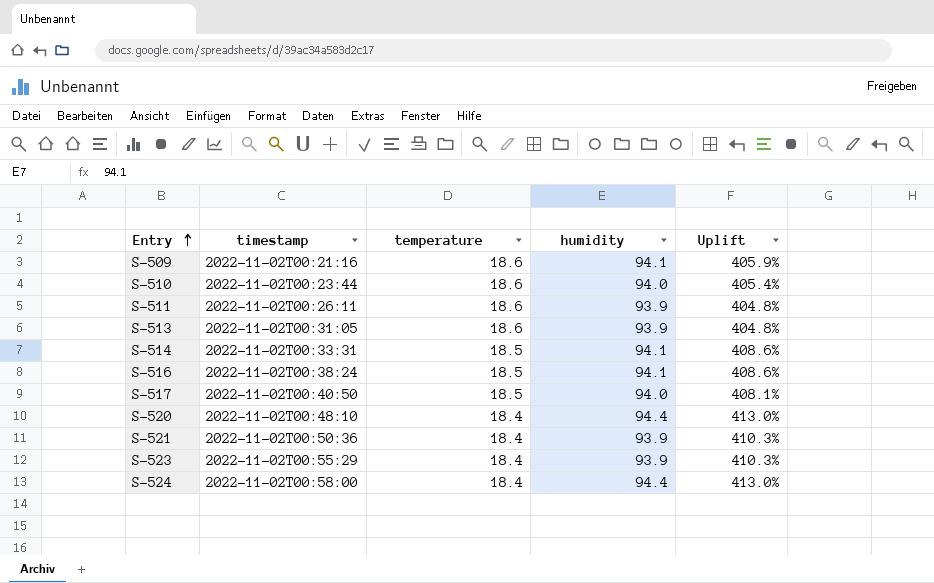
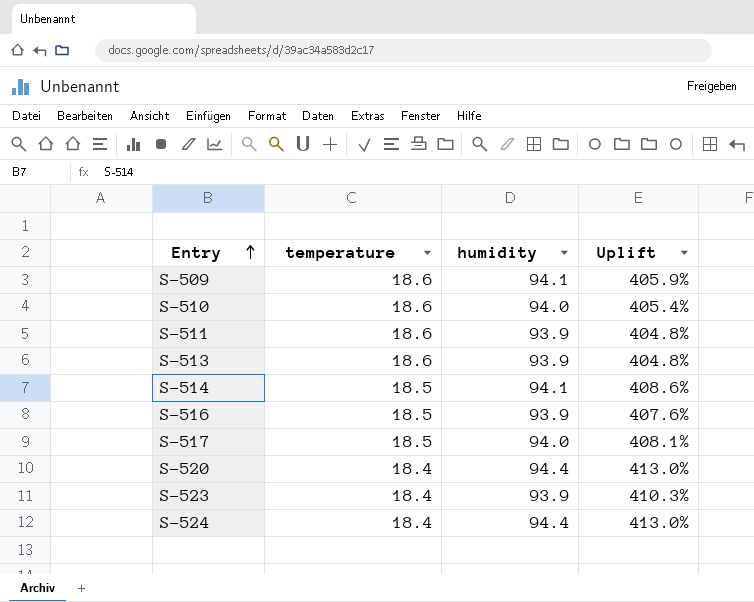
column timestamp | position: 2 -> none
row S-521: 2022-11-02T00:50:36 | 18.4 | 93.9 | 410.3% -> none
S-516 | humidity: 94.1 -> 93.9
S-516 | Uplift: 408.6% -> 407.6%

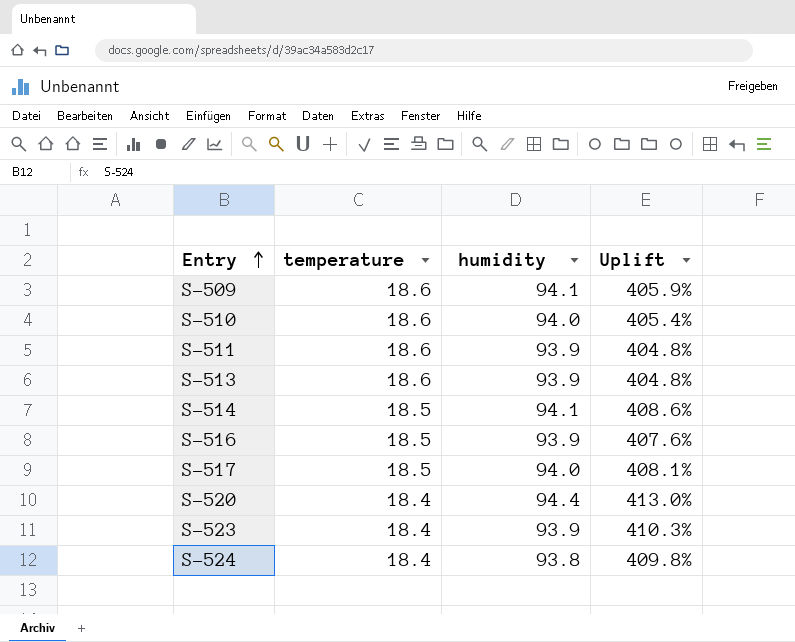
S-524 | humidity: 94.4 -> 93.8
S-524 | Uplift: 413.0% -> 409.8%

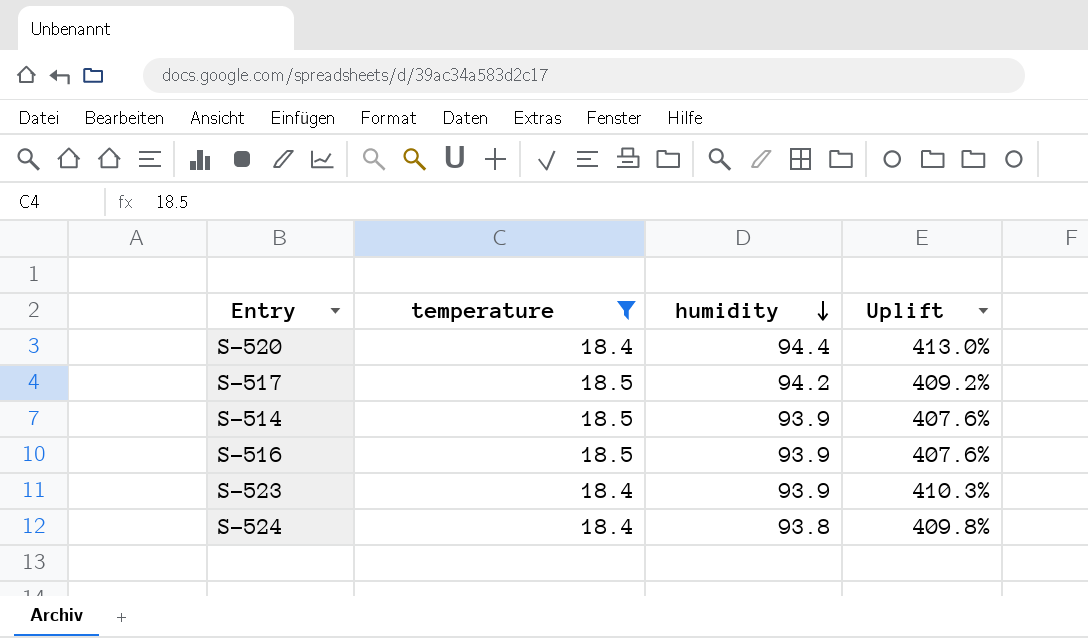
filter: none -> temperature != 18.6
row order: Entry ascending -> humidity descending
S-517 | humidity: 94.0 -> 94.2
S-517 | Uplift: 408.1% -> 409.2%
S-514 | humidity: 94.1 -> 93.9
S-514 | Uplift: 408.6% -> 407.6%

